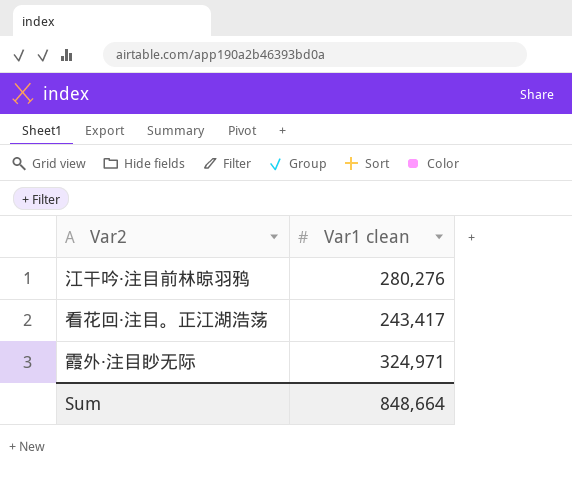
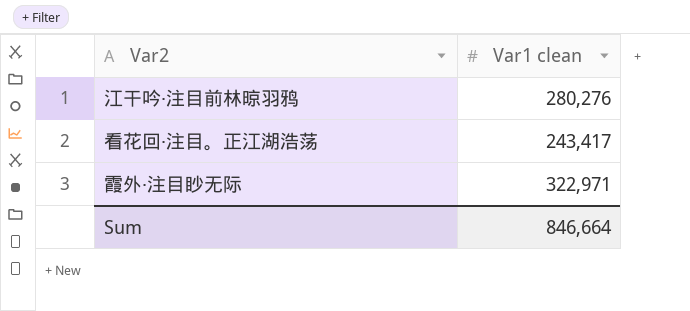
霞外·注目眇无际 | Var1 clean: 324,971 -> 322,971
Sum | Var1 clean: 848,664 -> 846,664

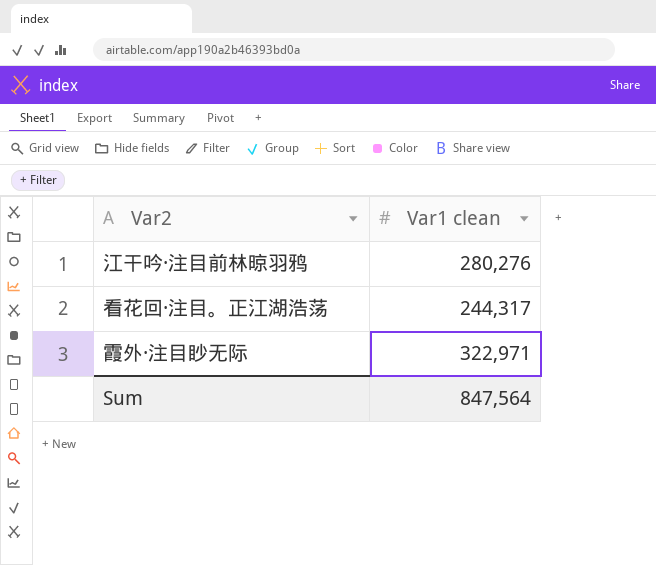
看花回·注目。正江湖浩荡 | Var1 clean: 243,417 -> 244,317
Sum | Var1 clean: 846,664 -> 847,564

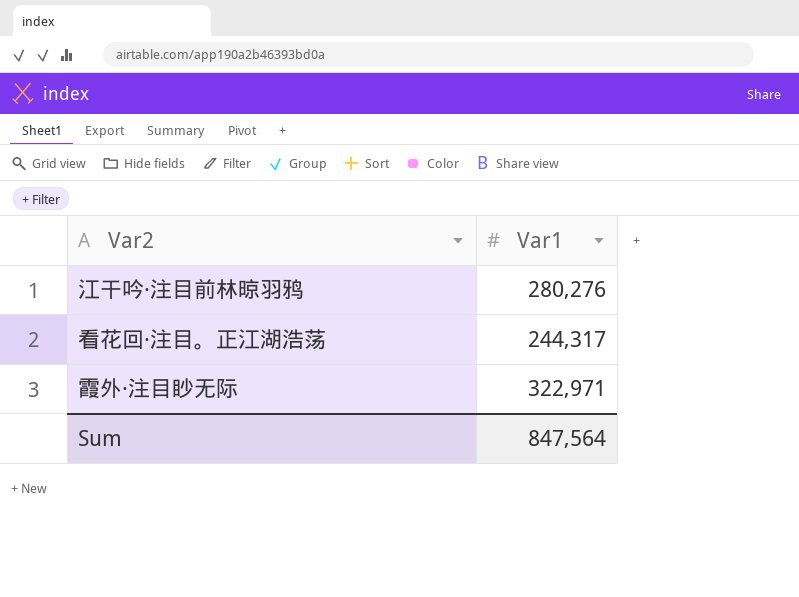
column name: Var1 clean -> Var1

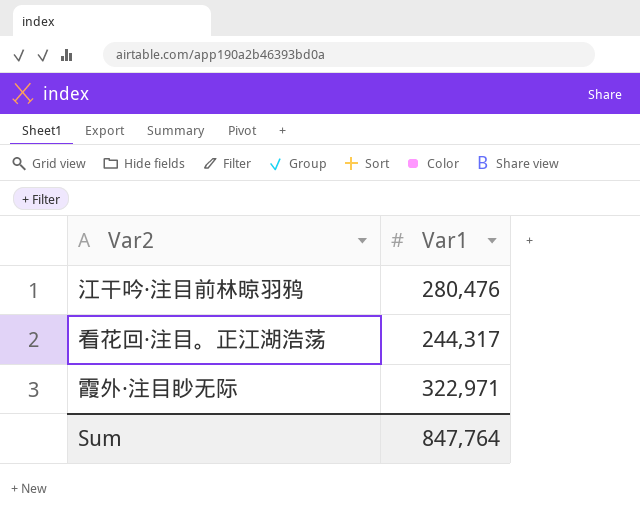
江干吟·注目前林晾羽鸦 | Var1: 280,276 -> 280,476
Sum | Var1: 847,564 -> 847,764

